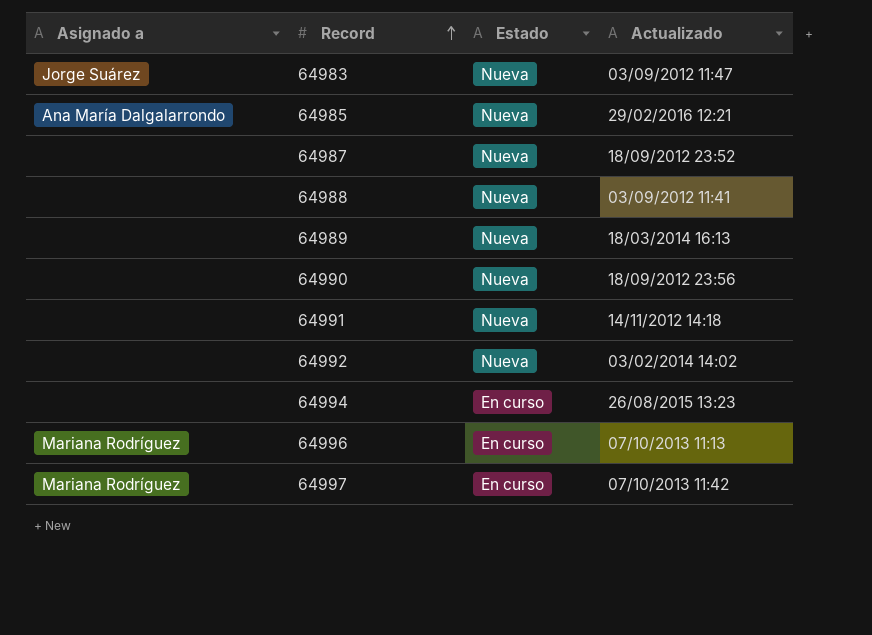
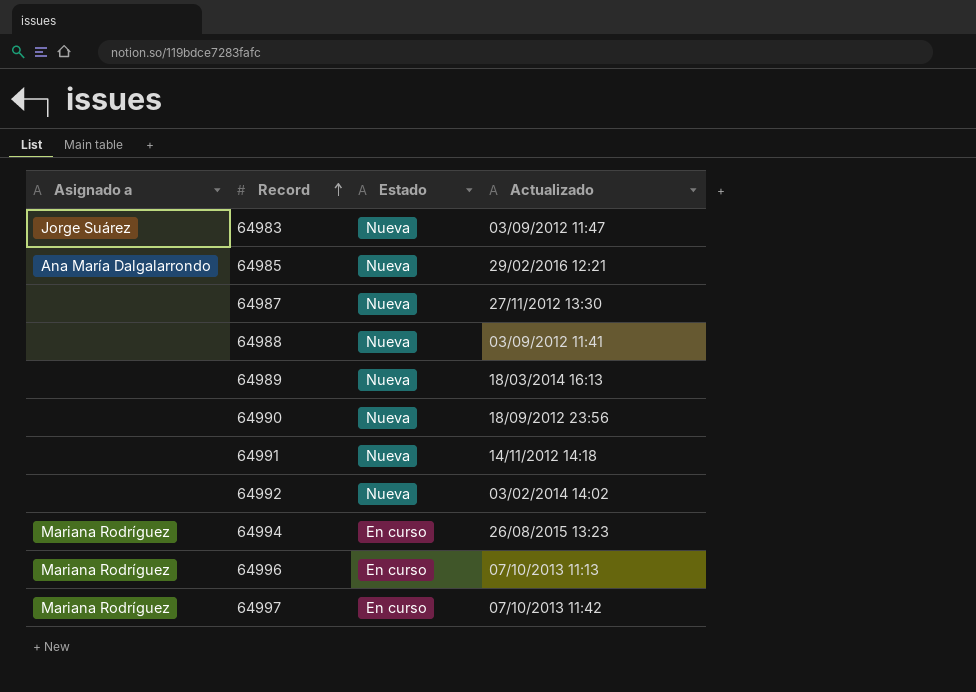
64987 | Actualizado: 18/09/2012 23:52 -> 27/11/2012 13:30
64994 | Asignado a: none -> Mariana Rodríguez

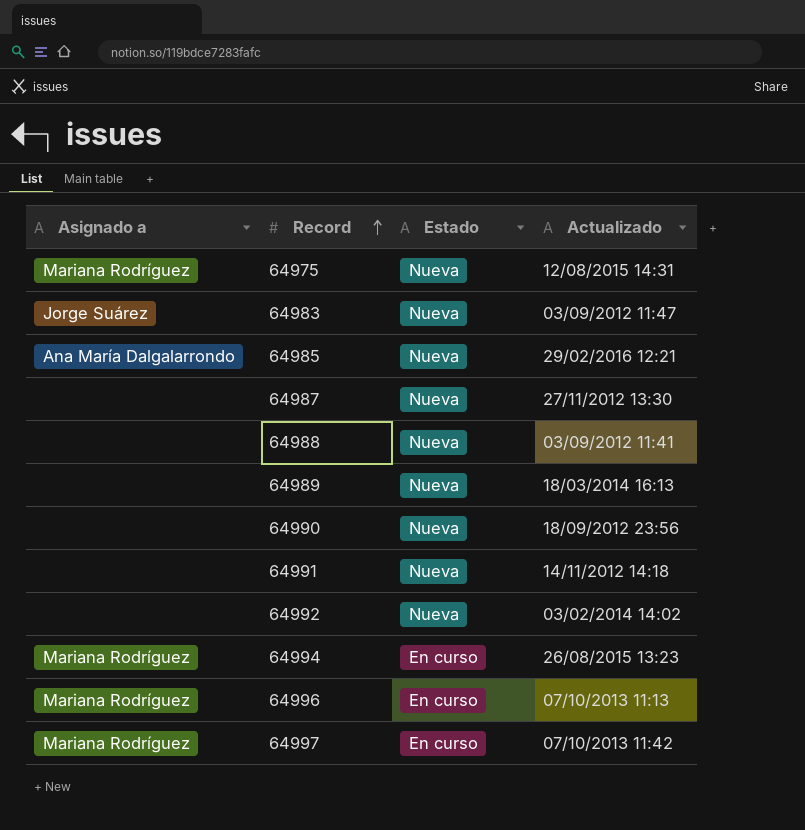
row 64975: none -> Mariana Rodríguez | Nueva | 12/08/2015 14:31

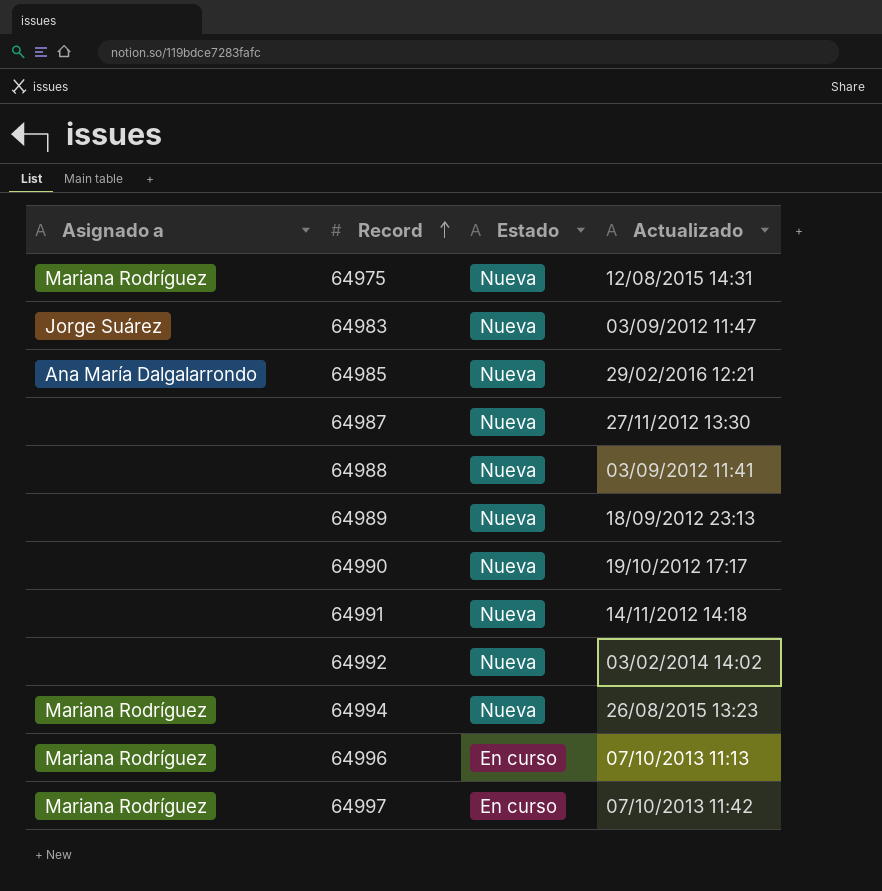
64989 | Actualizado: 18/03/2014 16:13 -> 18/09/2012 23:13
64990 | Actualizado: 18/09/2012 23:56 -> 19/10/2012 17:17
64994 | Estado: En curso -> Nueva

